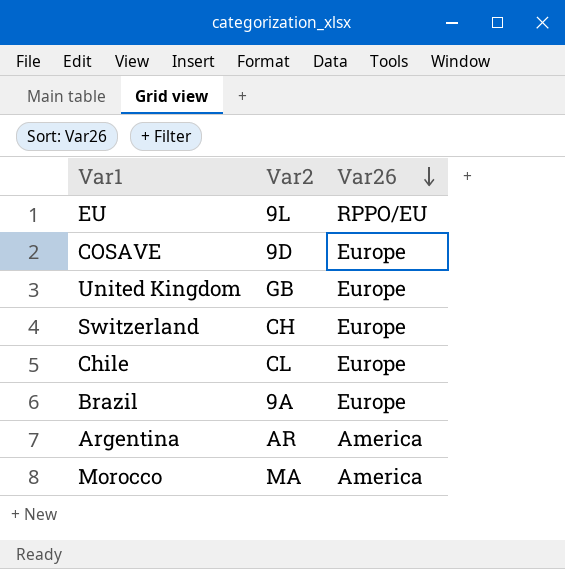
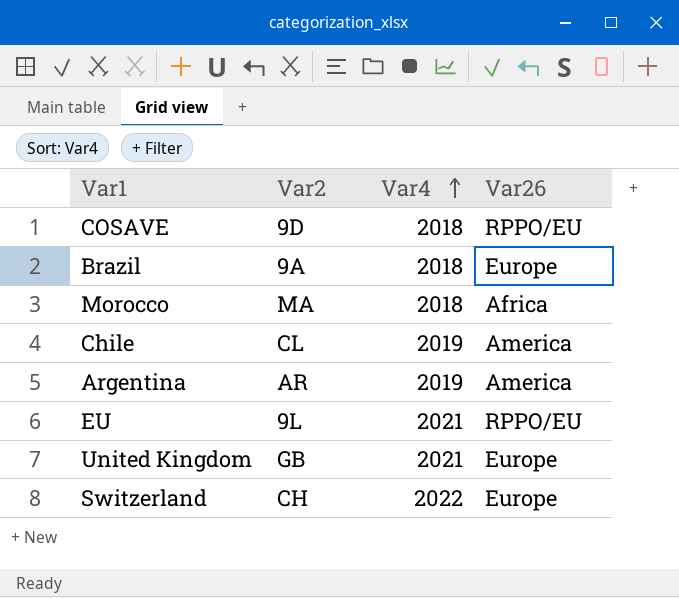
row order: Var26 descending -> Var4 ascending
column Var4 | position: none -> 3
COSAVE | Var26: Europe -> RPPO/EU
Morocco | Var26: America -> Africa
Chile | Var26: Europe -> America

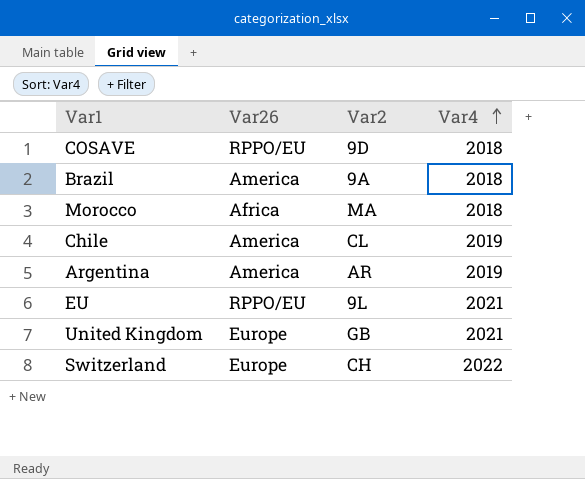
column Var26 | position: 4 -> 2
Brazil | Var26: Europe -> America

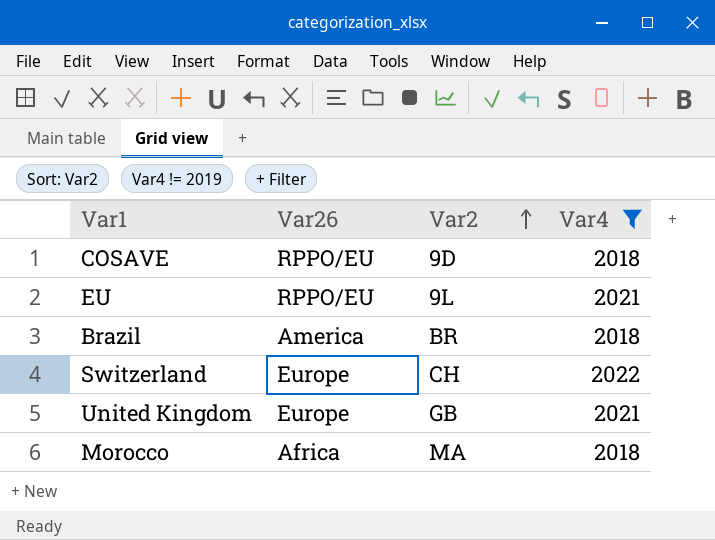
filter: none -> Var4 != 2019
row order: Var4 ascending -> Var2 ascending
Brazil | Var2: 9A -> BR

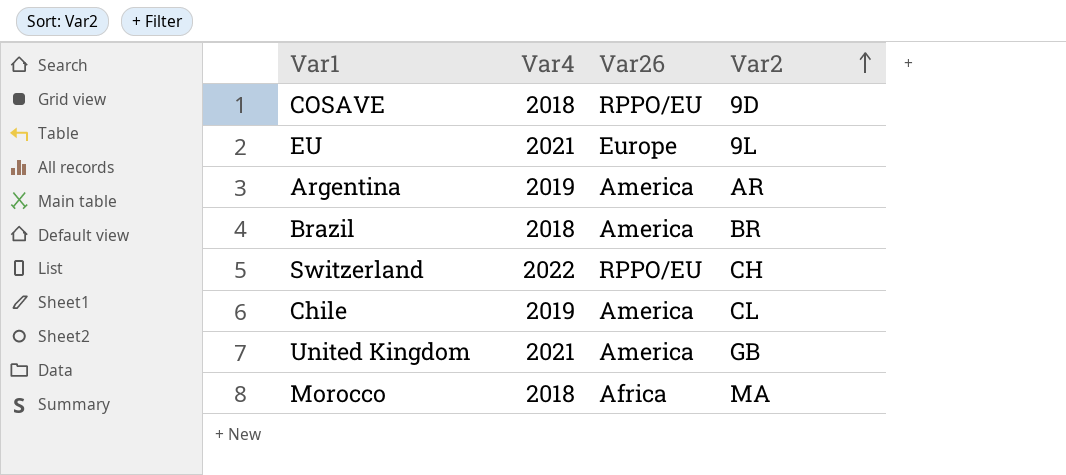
filter: Var4 != 2019 -> none
column Var4 | position: 4 -> 2
EU | Var26: RPPO/EU -> Europe
Switzerland | Var26: Europe -> RPPO/EU
United Kingdom | Var26: Europe -> America

